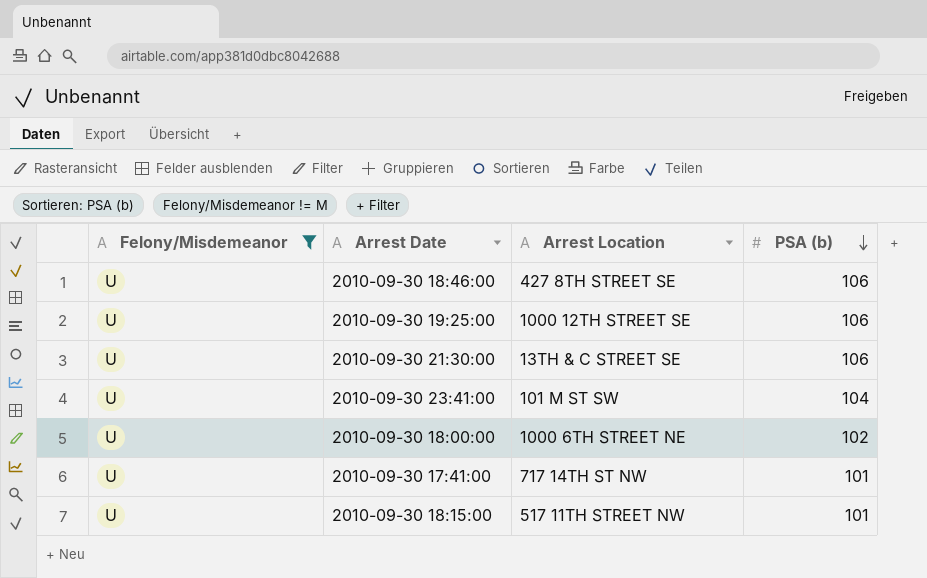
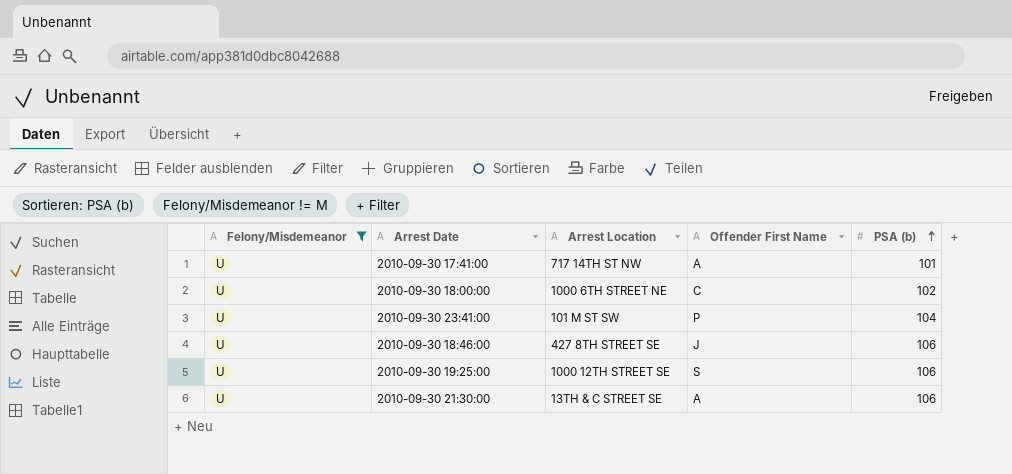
row order: PSA (b) descending -> PSA (b) ascending
column Offender First Name | position: none -> 4
row 2010-09-30 18:15:00: U | 517 11TH STREET NW | 101 -> none

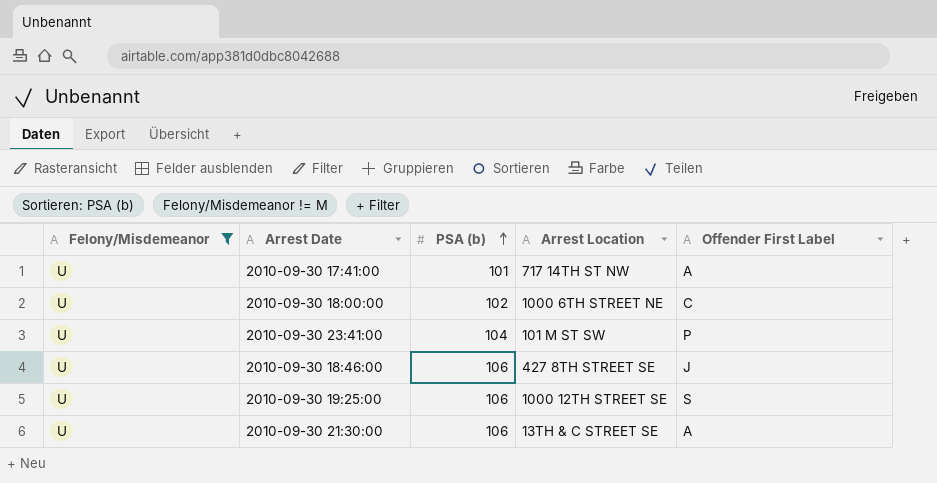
column PSA (b) | position: 5 -> 3
column name: Offender First Name -> Offender First Label

